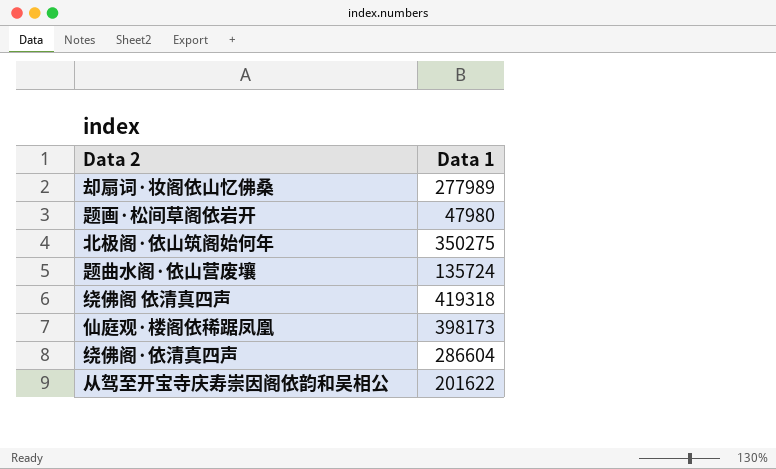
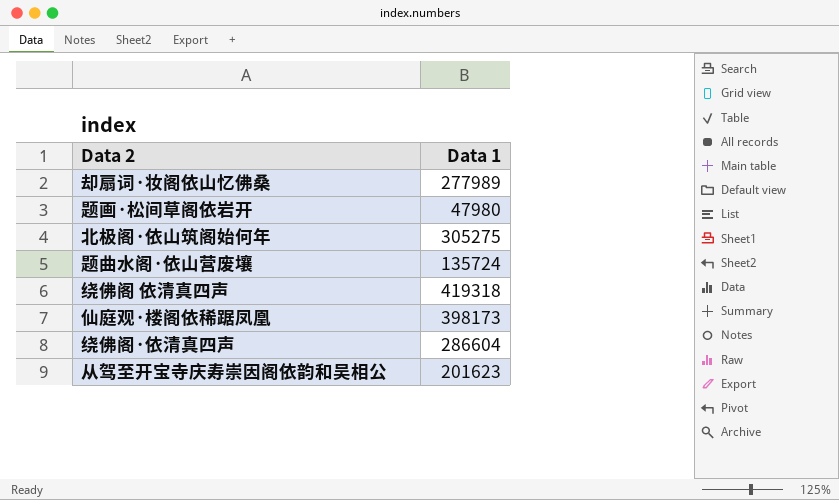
北极阁·依山筑阁始何年 | Data 1: 350275 -> 305275
从驾至开宝寺庆寿崇因阁依韵和吴相公 | Data 1: 201622 -> 201623

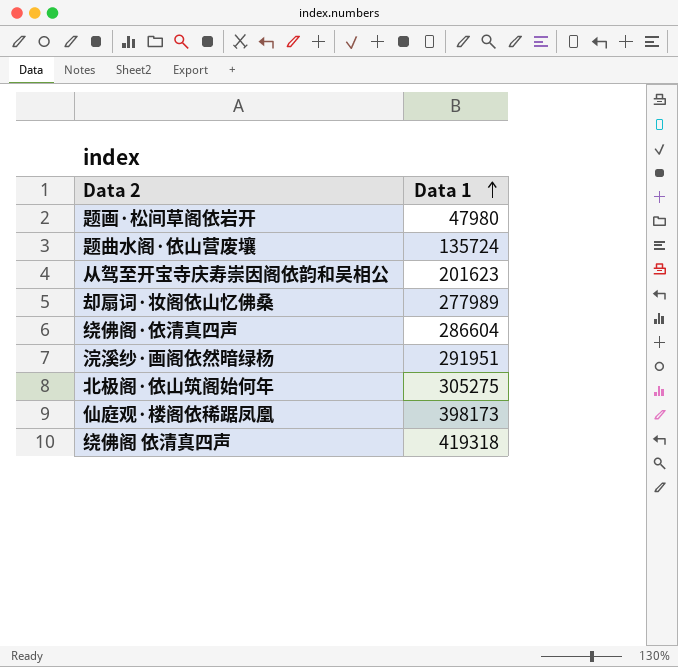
row order: none -> Data 1 ascending
row 浣溪纱·画阁依然暗绿杨: none -> 291951

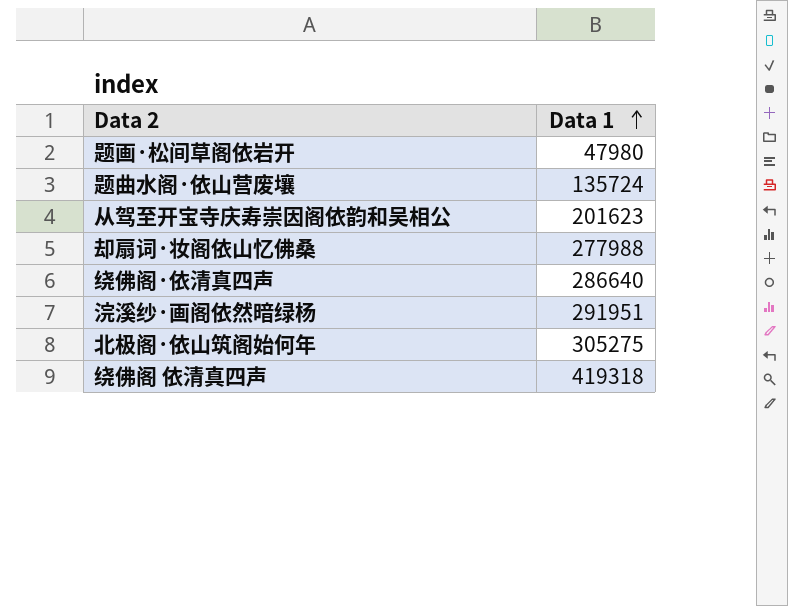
row 仙庭观·楼阁依稀踞凤凰: 398173 -> none
却扇词·妆阁依山忆佛桑 | Data 1: 277989 -> 277988
绕佛阁·依清真四声 | Data 1: 286604 -> 286640

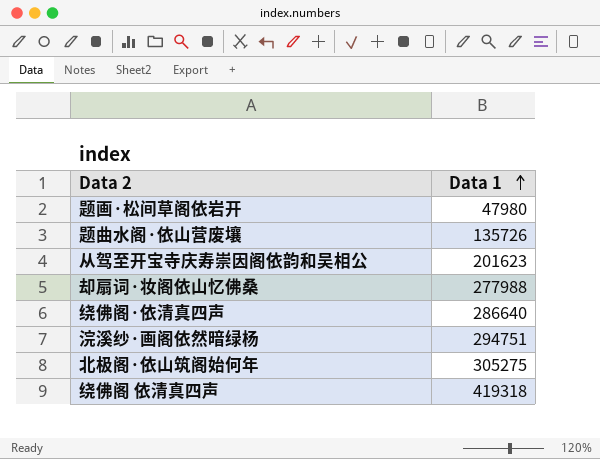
题曲水阁·依山营废壤 | Data 1: 135724 -> 135726
浣溪纱·画阁依然暗绿杨 | Data 1: 291951 -> 294751

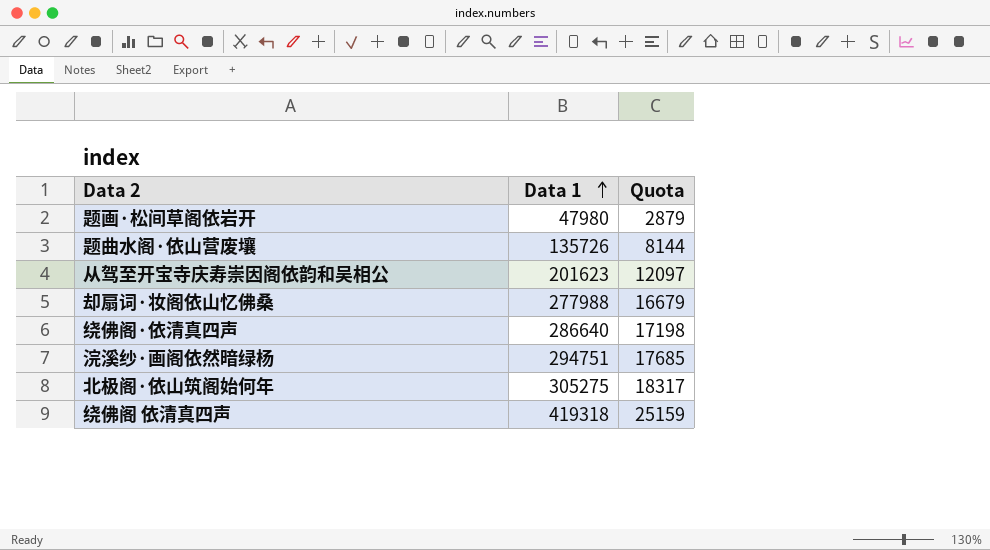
column Quota | formula: none -> [Data 1] * 0.06

